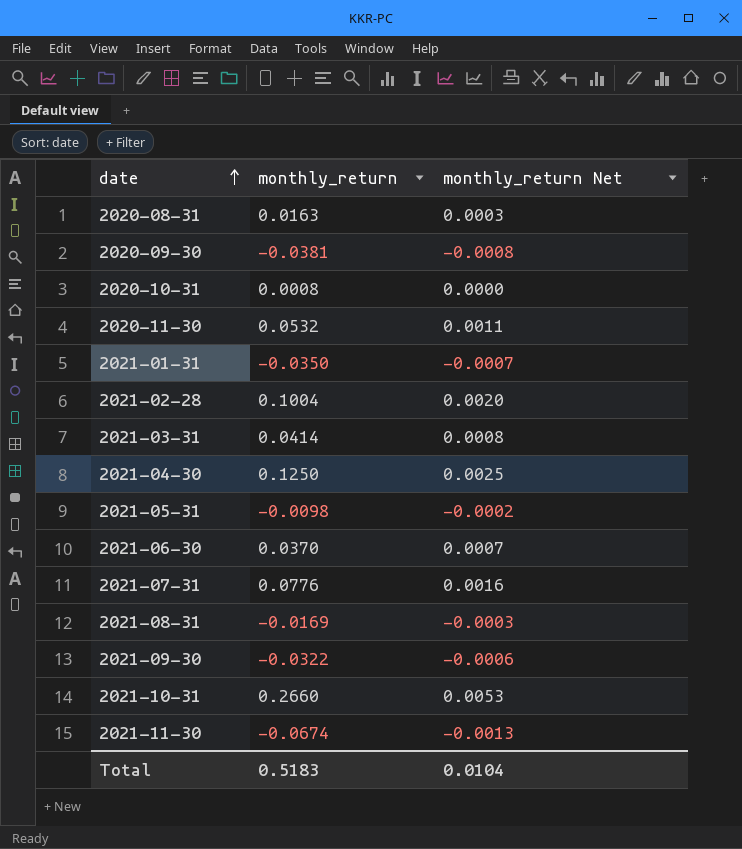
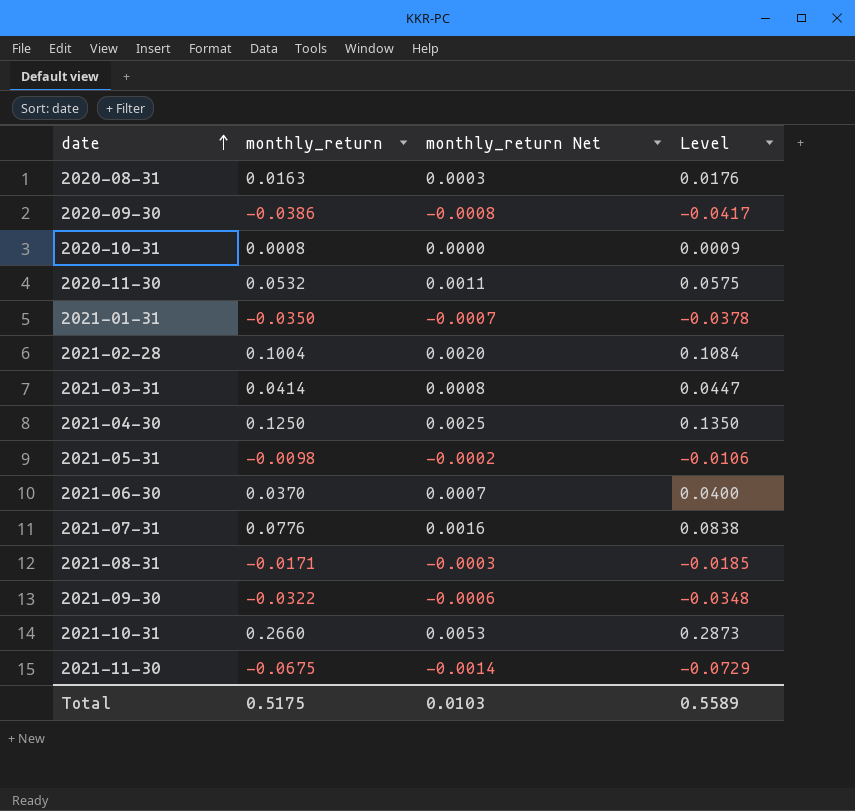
column Level | formula: none -> [monthly_return] * 1.08
2020-09-30 | monthly_return: -0.0381 -> -0.0386
2021-08-31 | monthly_return: -0.0169 -> -0.0171
2021-11-30 | monthly_return: -0.0674 -> -0.0675
2021-11-30 | monthly_return Net: -0.0013 -> -0.0014
Total | monthly_return: 0.5183 -> 0.5175
Total | monthly_return Net: 0.0104 -> 0.0103

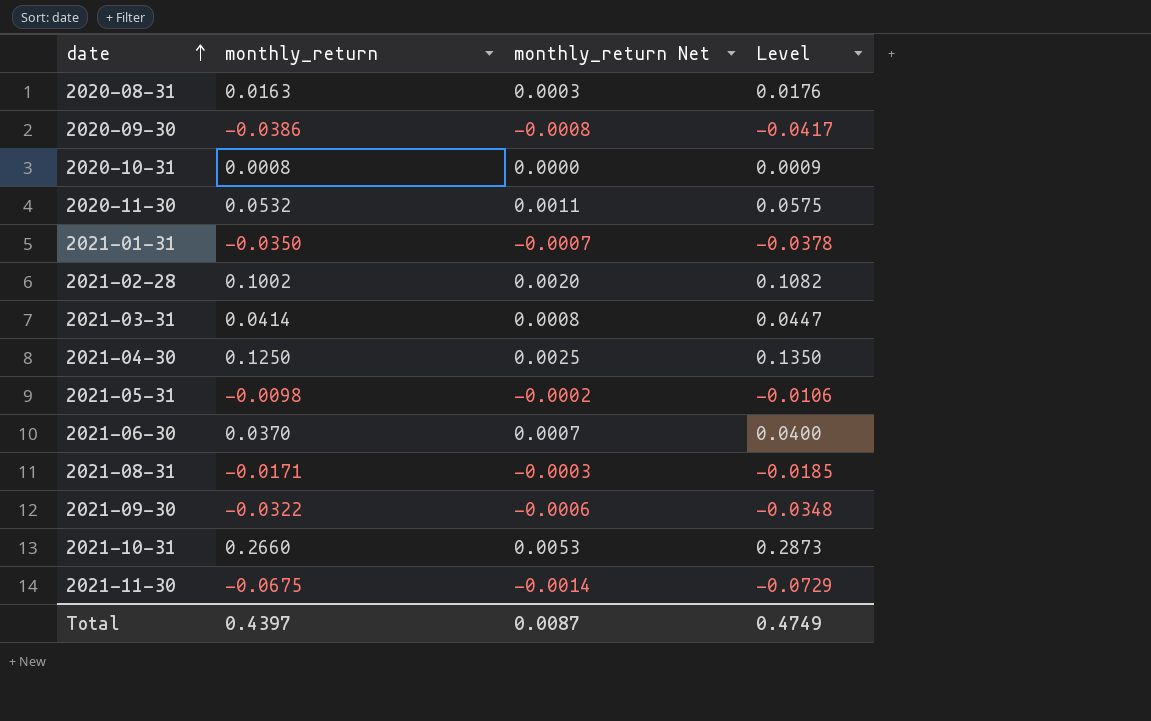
row 2021-07-31: 0.0776 | 0.0016 | 0.0838 -> none
2021-02-28 | monthly_return: 0.1004 -> 0.1002
2021-02-28 | Level: 0.1084 -> 0.1082
Total | monthly_return: 0.5175 -> 0.4397
Total | monthly_return Net: 0.0103 -> 0.0087
Total | Level: 0.5589 -> 0.4749

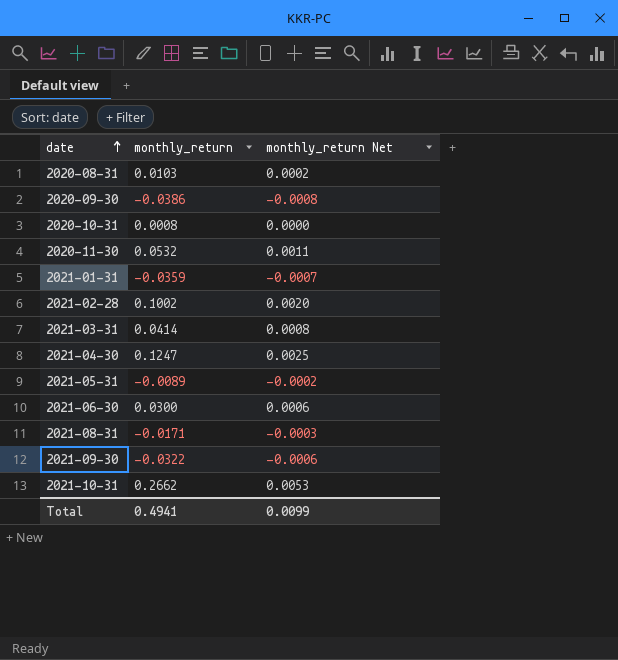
column Level | formula: [monthly_return] * 1.08 -> none
row 2021-11-30: -0.0675 | -0.0014 | -0.0729 -> none
2020-08-31 | monthly_return: 0.0163 -> 0.0103
2020-08-31 | monthly_return Net: 0.0003 -> 0.0002
2021-01-31 | monthly_return: -0.0350 -> -0.0359
2021-04-30 | monthly_return: 0.1250 -> 0.1247
2021-05-31 | monthly_return: -0.0098 -> -0.0089
2021-06-30 | monthly_return: 0.0370 -> 0.0300
2021-06-30 | monthly_return Net: 0.0007 -> 0.0006
2021-10-31 | monthly_return: 0.2660 -> 0.2662
Total | monthly_return: 0.4397 -> 0.4941
Total | monthly_return Net: 0.0087 -> 0.0099

